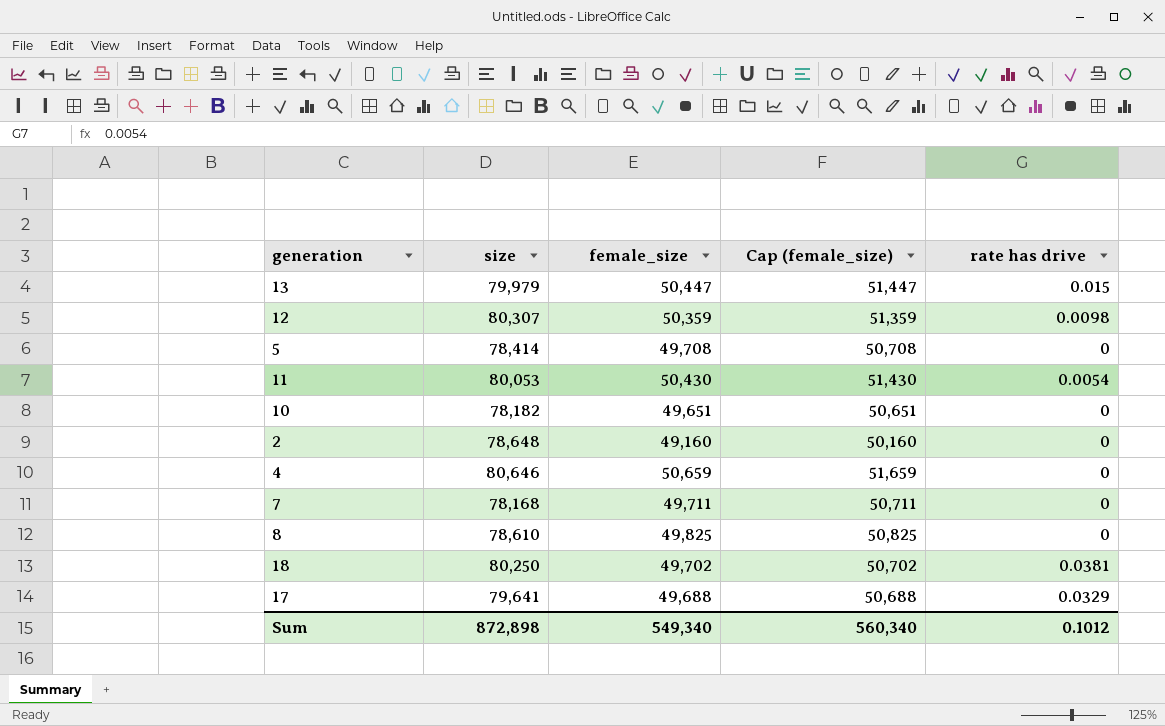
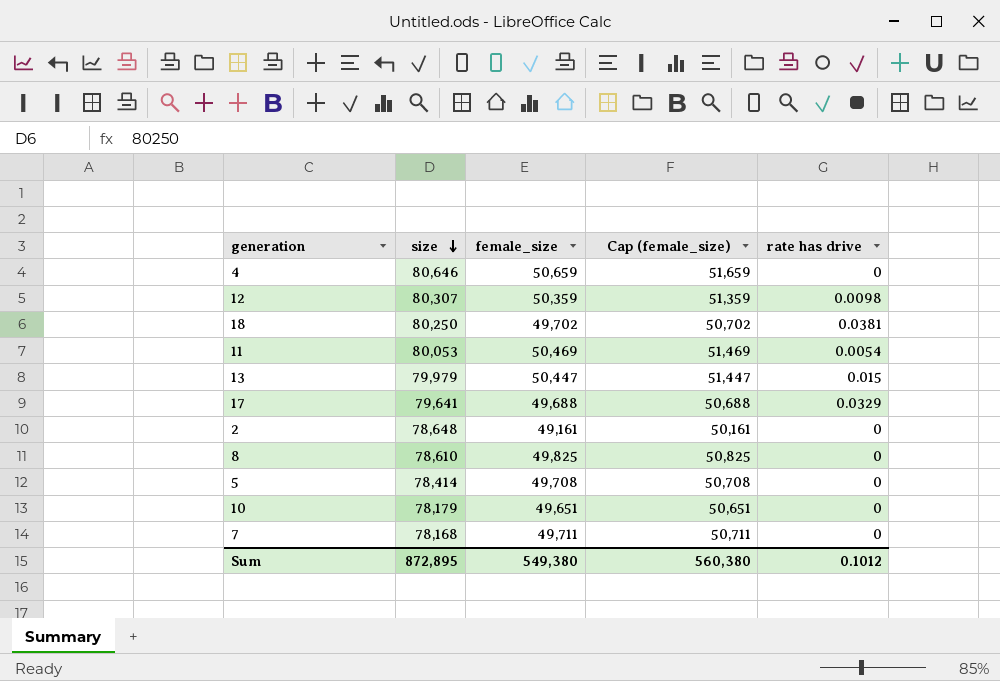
row order: none -> size descending
11 | female_size: 50,430 -> 50,469
11 | Cap (female_size): 51,430 -> 51,469
2 | female_size: 49,160 -> 49,161
2 | Cap (female_size): 50,160 -> 50,161
10 | size: 78,182 -> 78,179
Sum | size: 872,898 -> 872,895
Sum | female_size: 549,340 -> 549,380
Sum | Cap (female_size): 560,340 -> 560,380

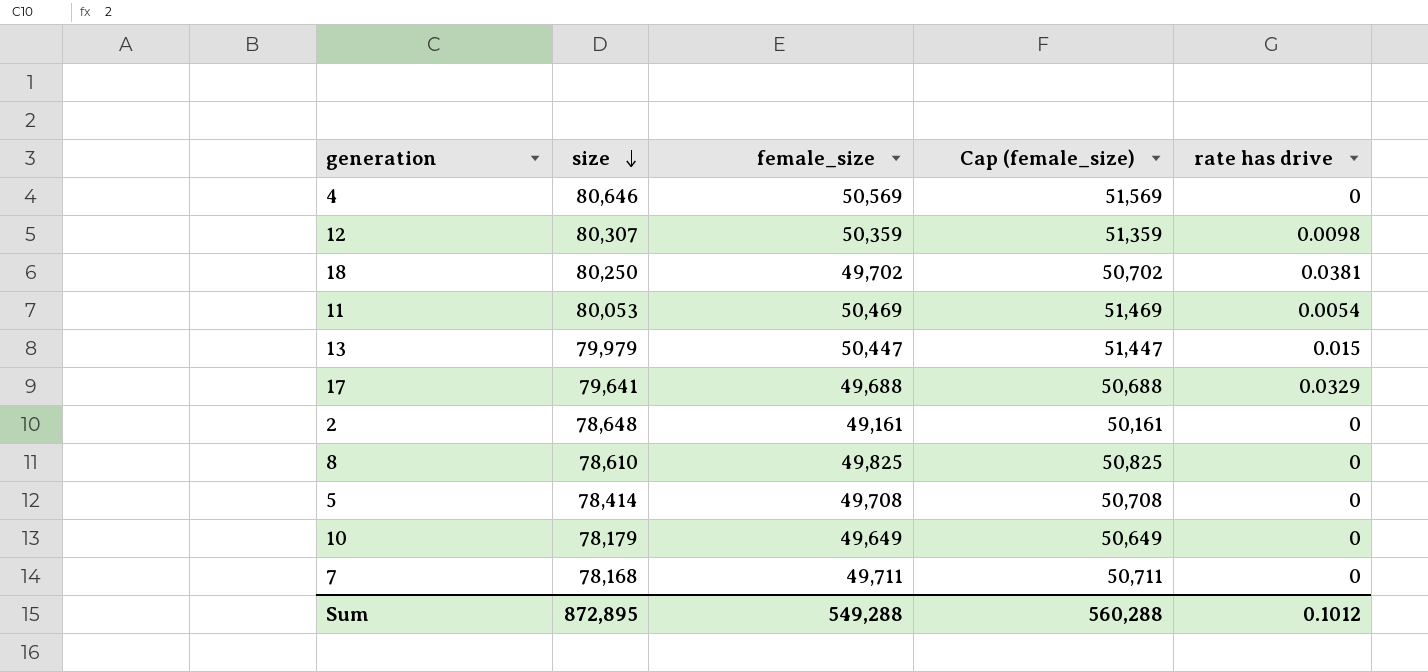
4 | female_size: 50,659 -> 50,569
4 | Cap (female_size): 51,659 -> 51,569
10 | female_size: 49,651 -> 49,649
10 | Cap (female_size): 50,651 -> 50,649
Sum | female_size: 549,380 -> 549,288
Sum | Cap (female_size): 560,380 -> 560,288

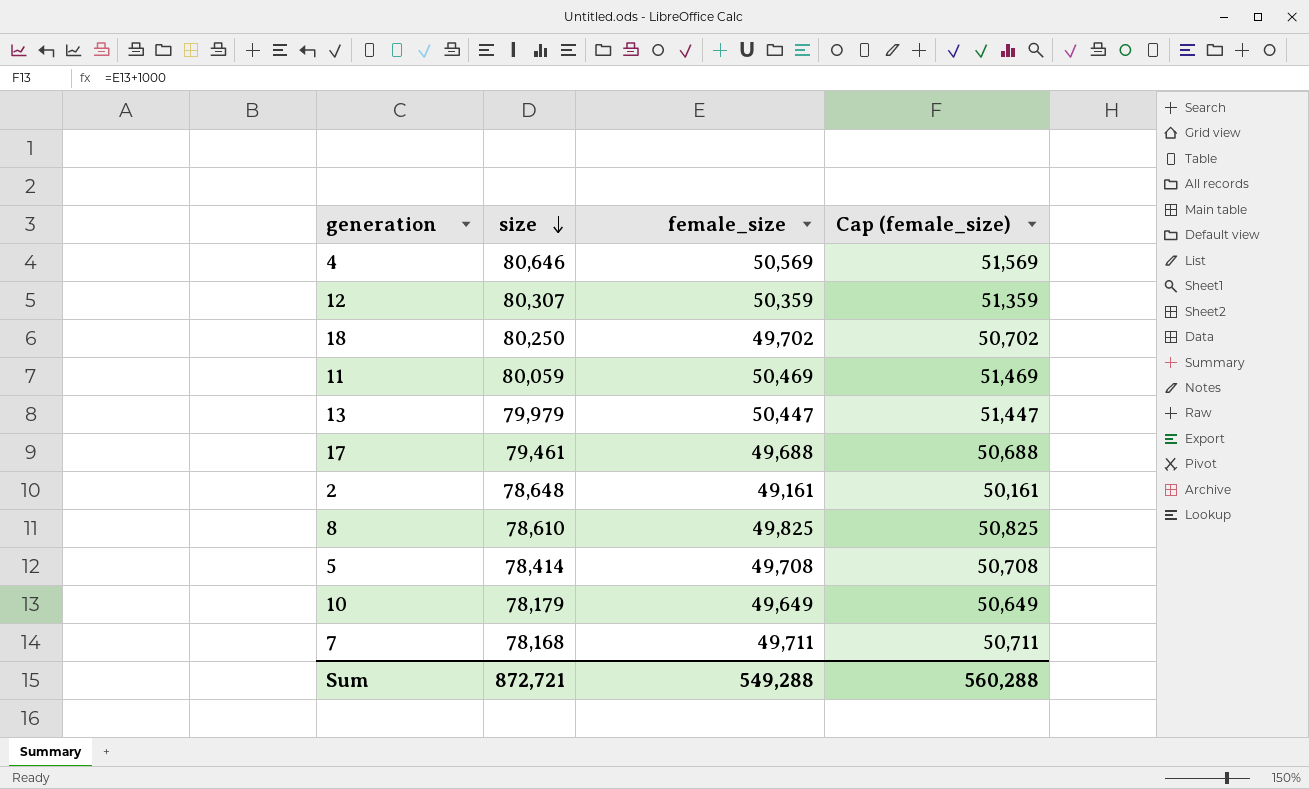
column rate has drive | position: 5 -> none
11 | size: 80,053 -> 80,059
17 | size: 79,641 -> 79,461
Sum | size: 872,895 -> 872,721

